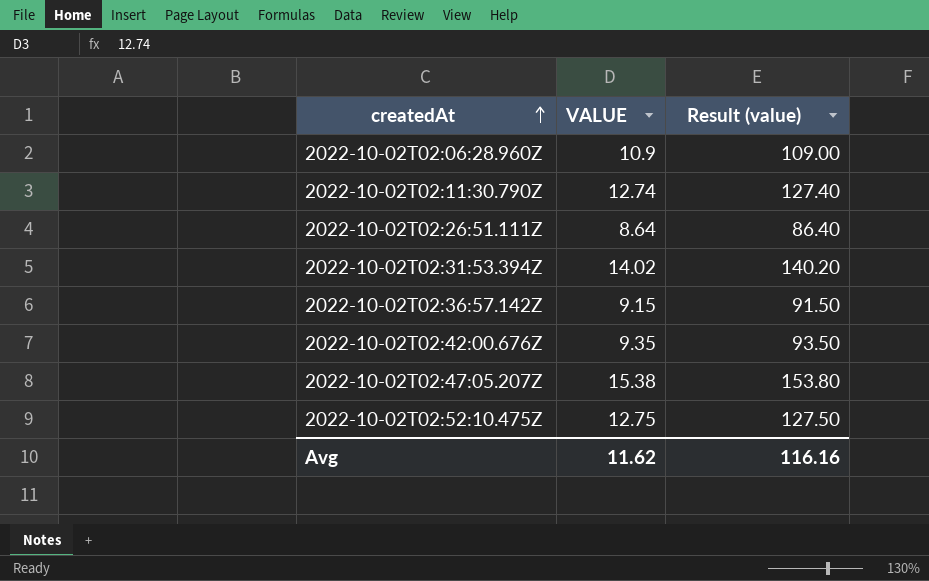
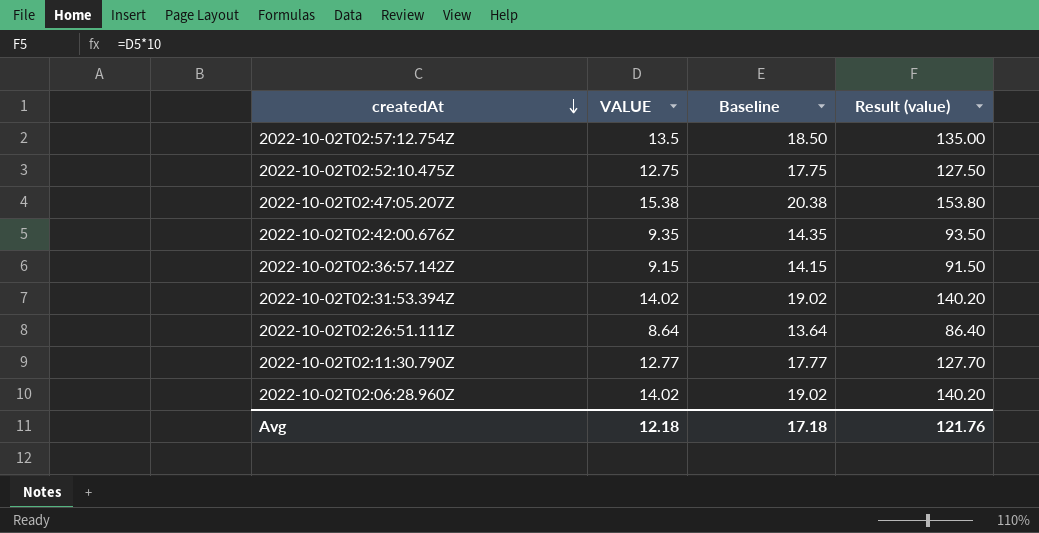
row order: createdAt ascending -> createdAt descending
column Baseline | formula: none -> [VALUE] + 5
row 2022-10-02T02:57:12.754Z: none -> 13.5 | 18.50 | 135.00
2022-10-02T02:11:30.790Z | VALUE: 12.74 -> 12.77
2022-10-02T02:11:30.790Z | Result (value): 127.40 -> 127.70
2022-10-02T02:06:28.960Z | VALUE: 10.9 -> 14.02
2022-10-02T02:06:28.960Z | Result (value): 109.00 -> 140.20
Avg | VALUE: 11.62 -> 12.18
Avg | Result (value): 116.16 -> 121.76

